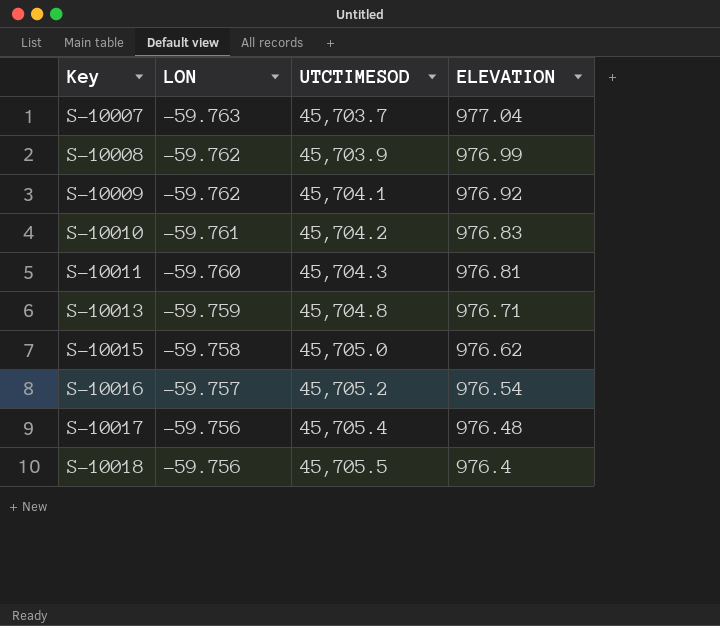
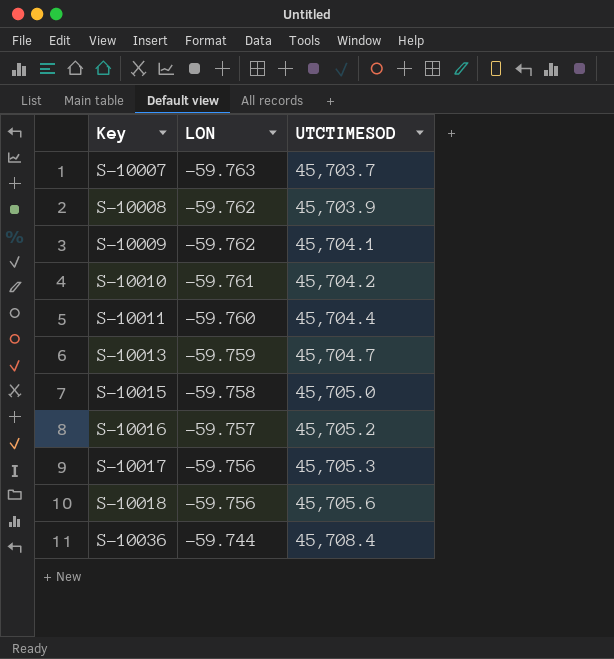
column ELEVATION | position: 4 -> none
S-10011 | UTCTIMESOD: 45,704.3 -> 45,704.4
S-10013 | UTCTIMESOD: 45,704.8 -> 45,704.7
S-10017 | UTCTIMESOD: 45,705.4 -> 45,705.3
S-10018 | UTCTIMESOD: 45,705.5 -> 45,705.6
row S-10036: none -> -59.744 | 45,708.4

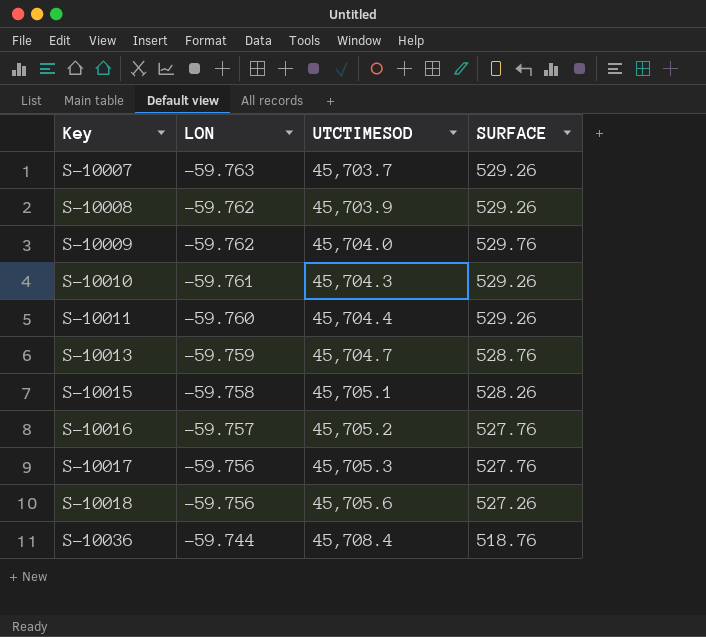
column SURFACE | position: none -> 4
S-10009 | UTCTIMESOD: 45,704.1 -> 45,704.0
S-10010 | UTCTIMESOD: 45,704.2 -> 45,704.3
S-10015 | UTCTIMESOD: 45,705.0 -> 45,705.1

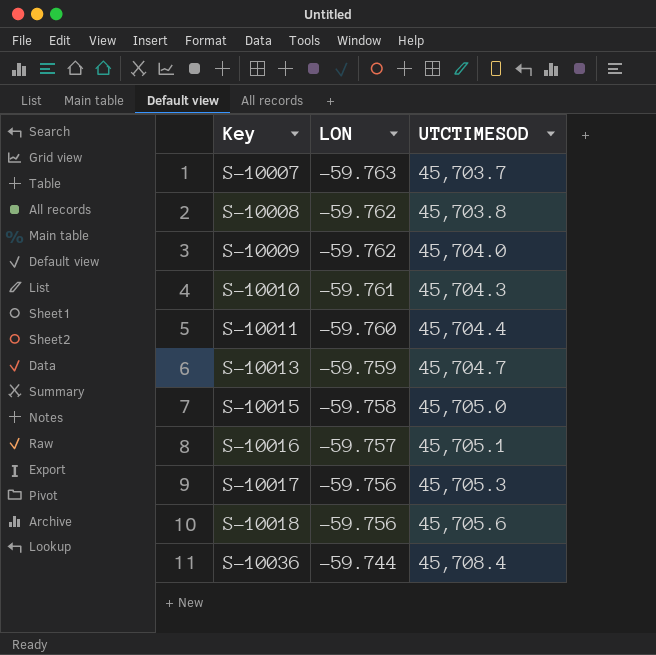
column SURFACE | position: 4 -> none
S-10008 | UTCTIMESOD: 45,703.9 -> 45,703.8
S-10015 | UTCTIMESOD: 45,705.1 -> 45,705.0
S-10016 | UTCTIMESOD: 45,705.2 -> 45,705.1

